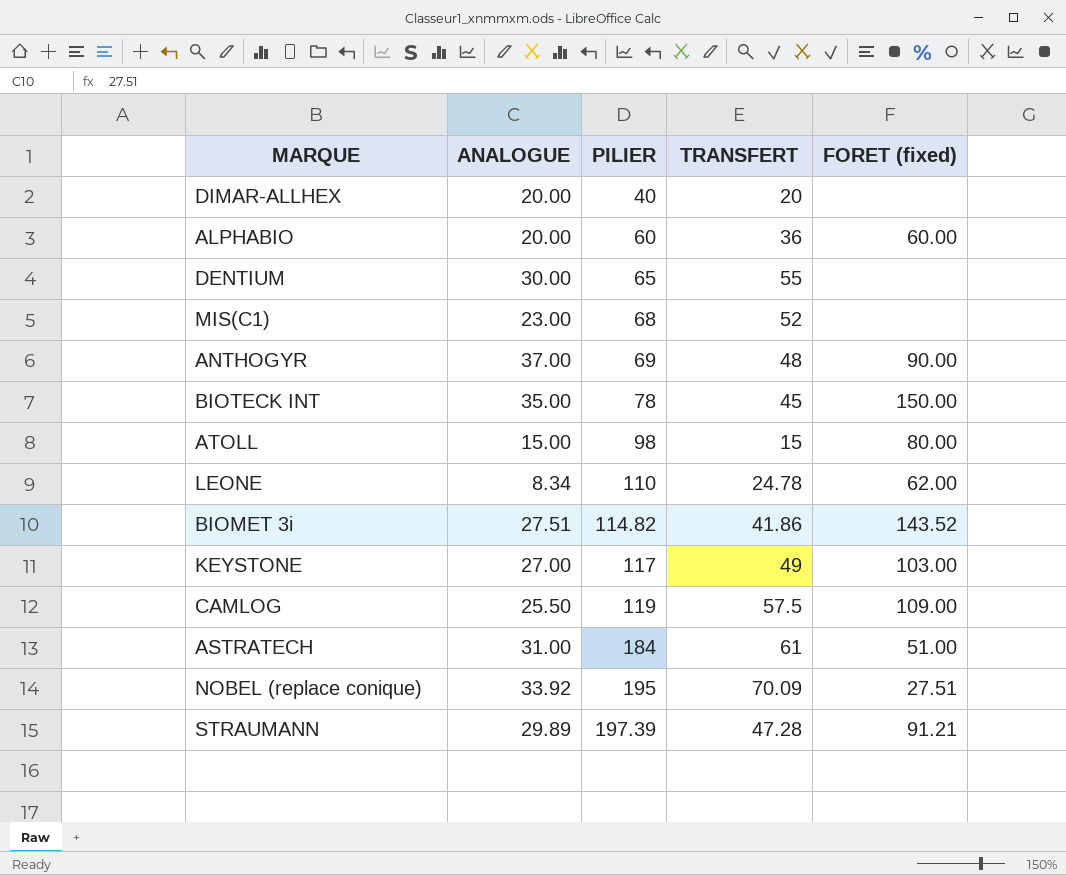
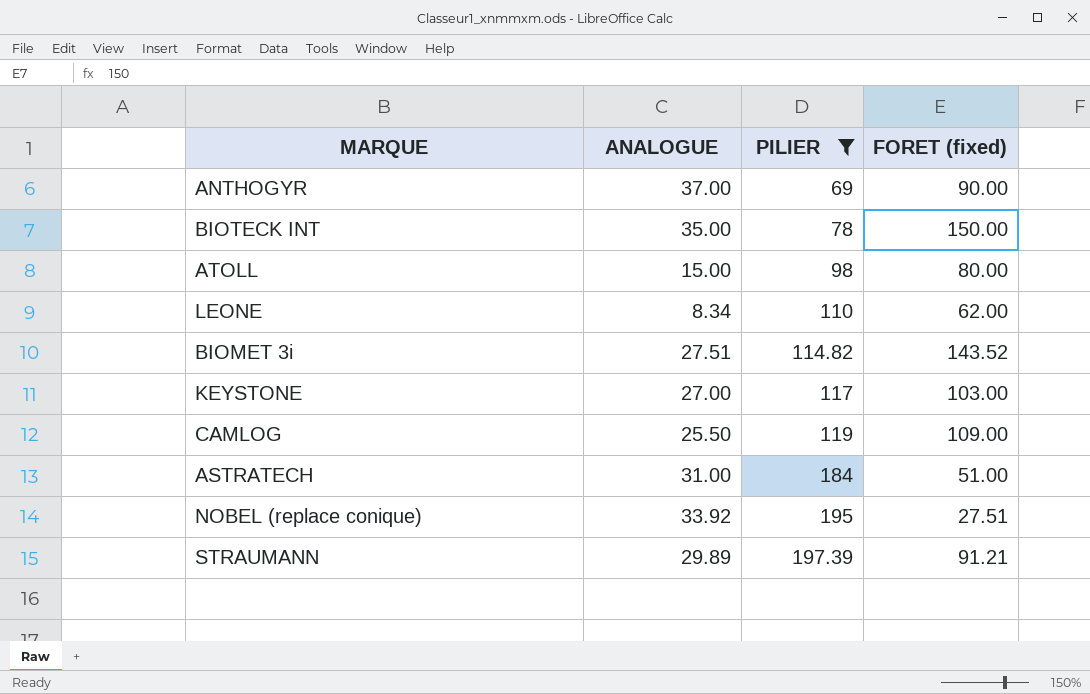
filter: none -> PILIER >= 69
column TRANSFERT | position: 4 -> none

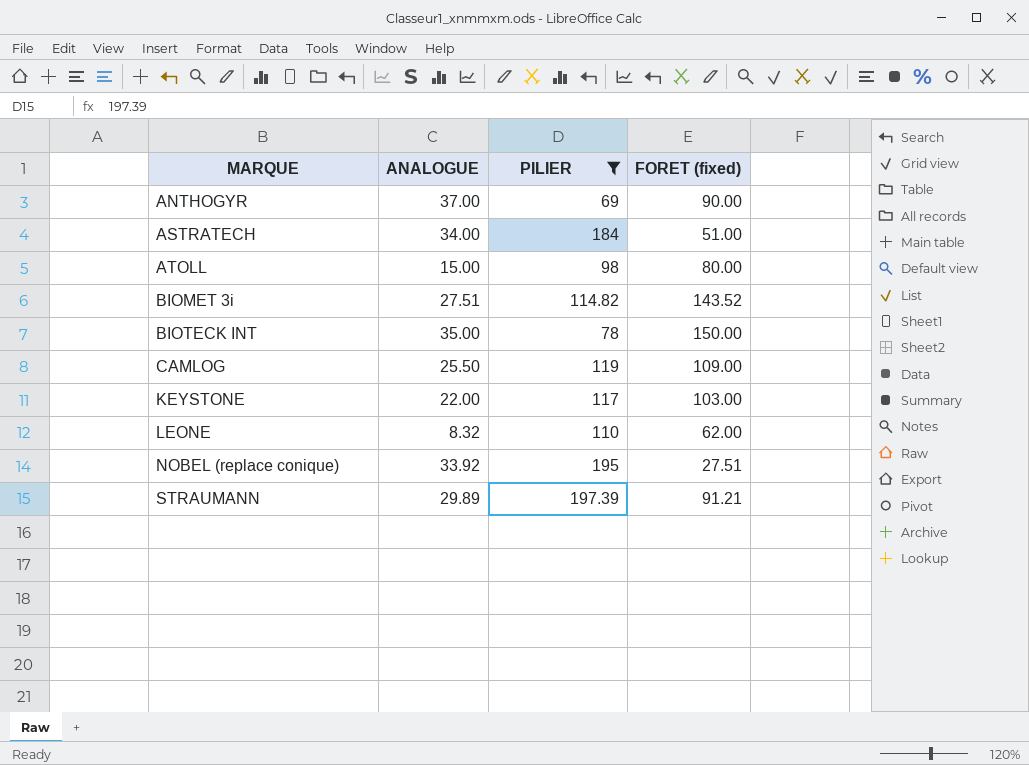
row order: PILIER ascending -> MARQUE ascending
ASTRATECH | ANALOGUE: 31.00 -> 34.00
KEYSTONE | ANALOGUE: 27.00 -> 22.00
LEONE | ANALOGUE: 8.34 -> 8.32

